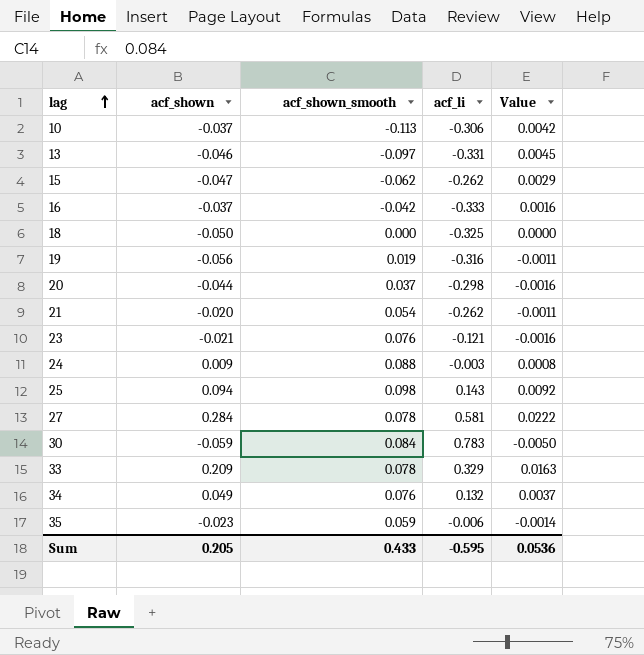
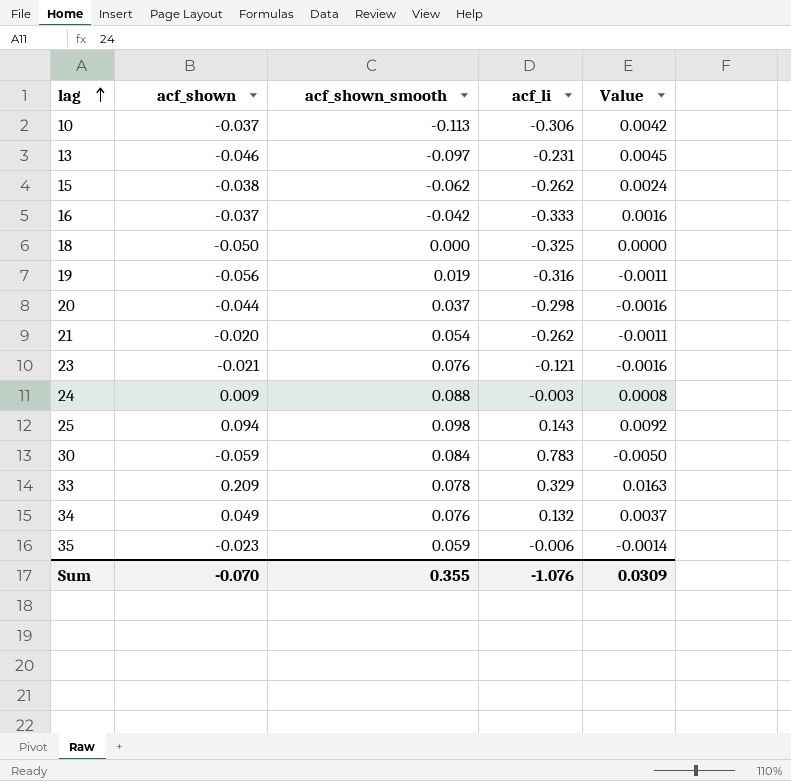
row 27: 0.284 | 0.078 | 0.581 | 0.0222 -> none
13 | acf_li: -0.331 -> -0.231
15 | acf_shown: -0.047 -> -0.038
15 | Value: 0.0029 -> 0.0024
Sum | acf_shown: 0.205 -> -0.070
Sum | acf_shown_smooth: 0.433 -> 0.355
Sum | acf_li: -0.595 -> -1.076
Sum | Value: 0.0536 -> 0.0309

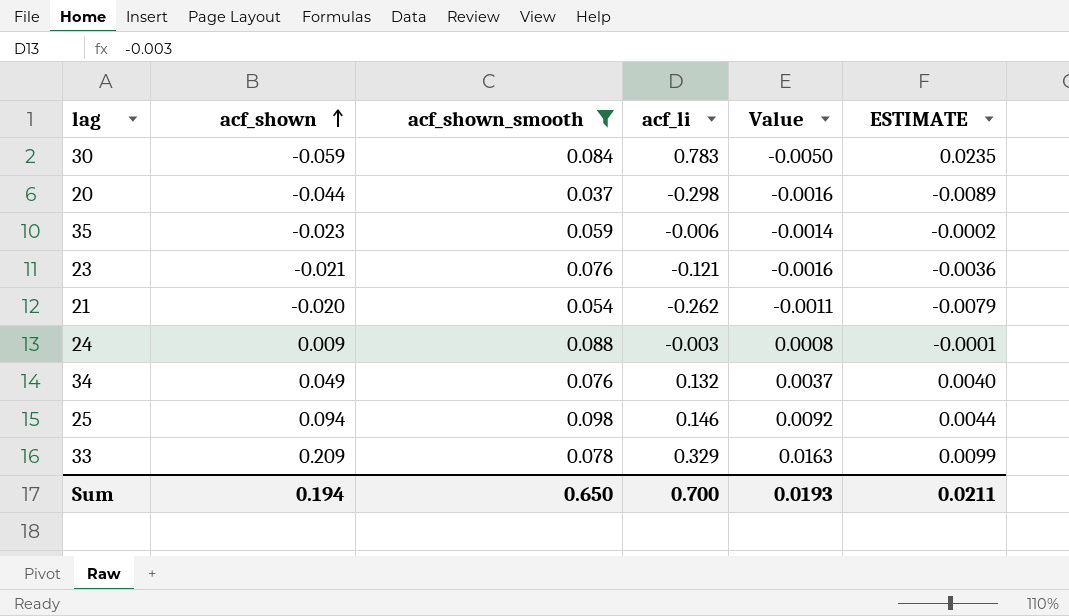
filter: none -> acf_shown_smooth >= 0.037
row order: lag ascending -> acf_shown ascending
column ESTIMATE | formula: none -> [acf_li] * 0.03
25 | acf_li: 0.143 -> 0.146
Sum | acf_shown: -0.070 -> 0.194
Sum | acf_shown_smooth: 0.355 -> 0.650
Sum | acf_li: -1.076 -> 0.700
Sum | Value: 0.0309 -> 0.0193

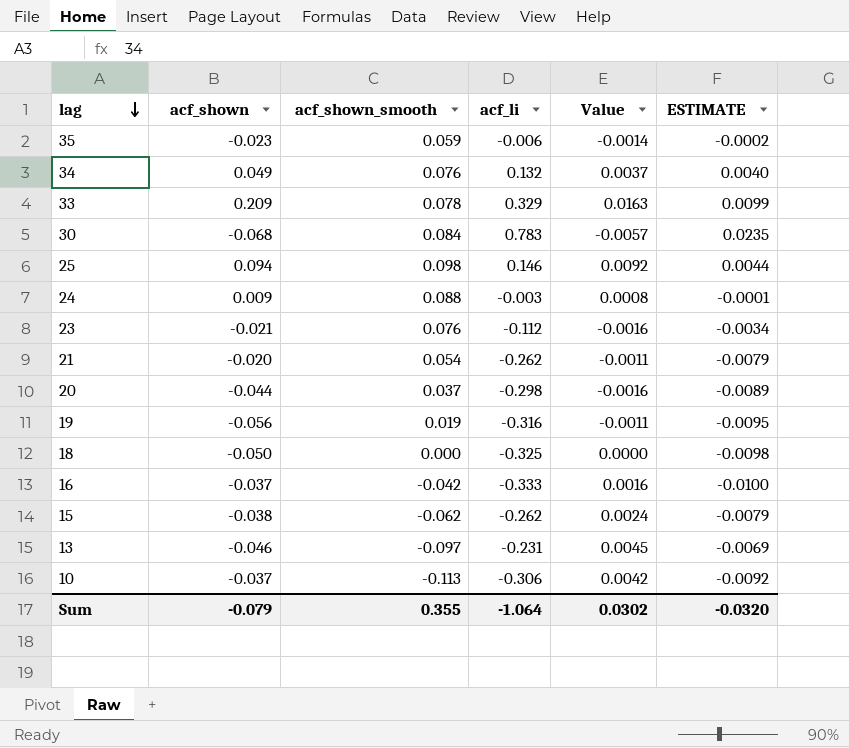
filter: acf_shown_smooth >= 0.037 -> none
row order: acf_shown ascending -> lag descending
30 | acf_shown: -0.059 -> -0.068
30 | Value: -0.0050 -> -0.0057
23 | acf_li: -0.121 -> -0.112
23 | ESTIMATE: -0.0036 -> -0.0034
Sum | acf_shown: 0.194 -> -0.079
Sum | acf_shown_smooth: 0.650 -> 0.355
Sum | acf_li: 0.700 -> -1.064
Sum | Value: 0.0193 -> 0.0302
Sum | ESTIMATE: 0.0211 -> -0.0320

